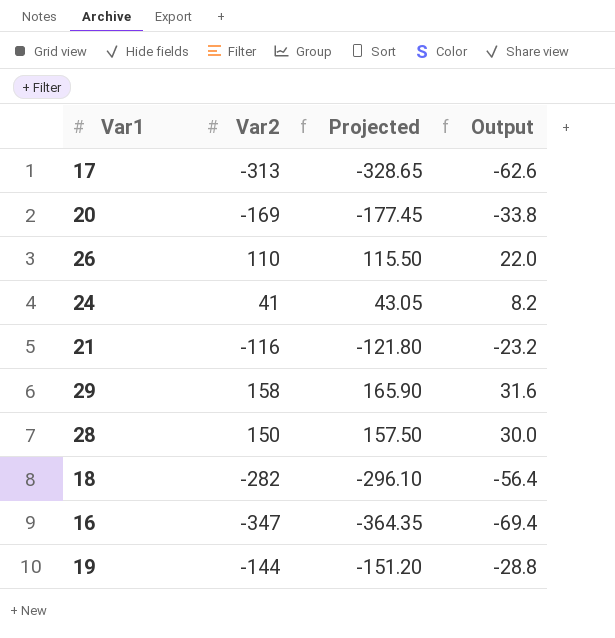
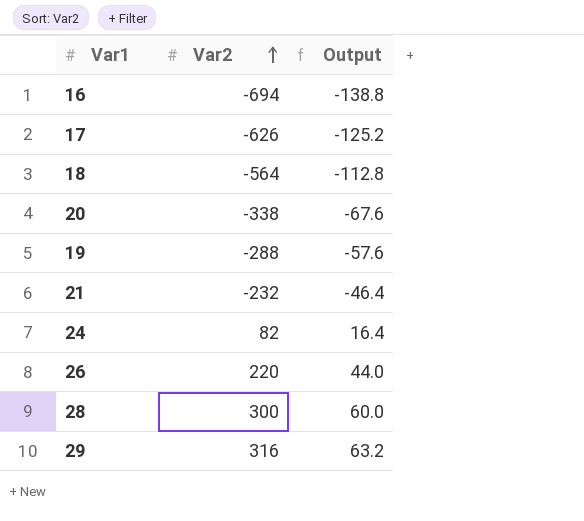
row order: none -> Var2 ascending
column Projected | formula: [Var2] * 1.05 -> none
16 | Var2: -347 -> -694
16 | Output: -69.4 -> -138.8
17 | Var2: -313 -> -626
17 | Output: -62.6 -> -125.2
18 | Var2: -282 -> -564
18 | Output: -56.4 -> -112.8
20 | Var2: -169 -> -338
20 | Output: -33.8 -> -67.6
19 | Var2: -144 -> -288
19 | Output: -28.8 -> -57.6
21 | Var2: -116 -> -232
21 | Output: -23.2 -> -46.4
24 | Var2: 41 -> 82
24 | Output: 8.2 -> 16.4
26 | Var2: 110 -> 220
26 | Output: 22.0 -> 44.0
28 | Var2: 150 -> 300
28 | Output: 30.0 -> 60.0
29 | Var2: 158 -> 316
29 | Output: 31.6 -> 63.2

